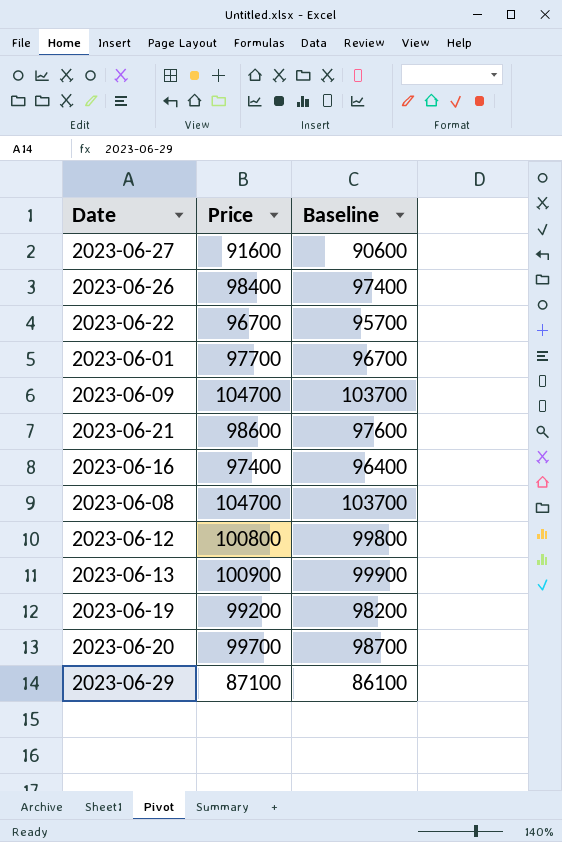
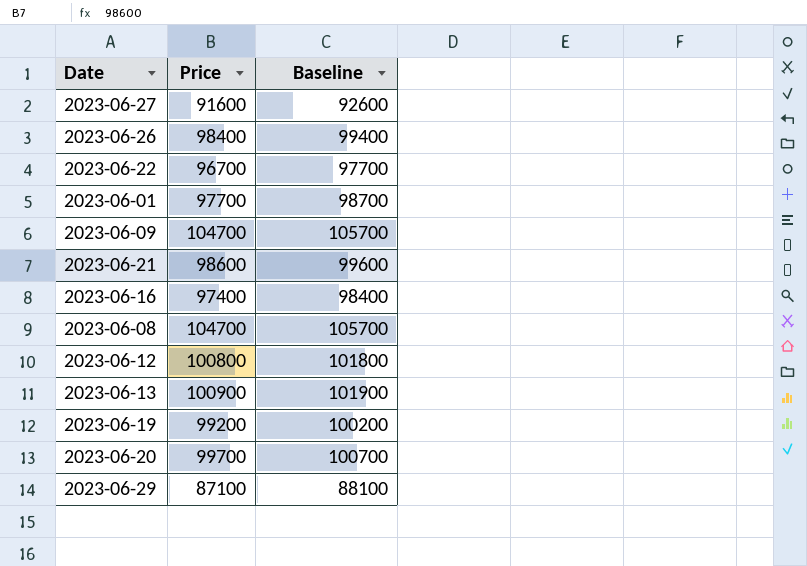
column Baseline | formula: [Price] - 1000 -> [Price] + 1000

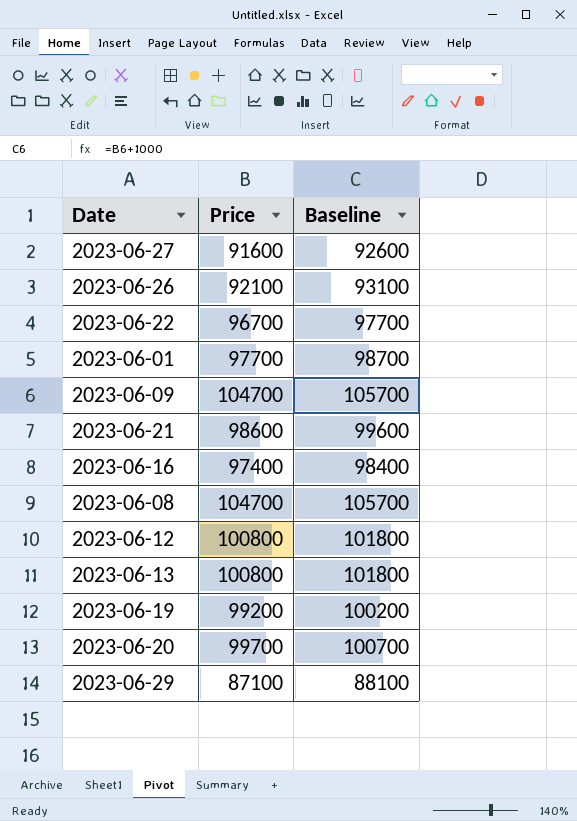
2023-06-26 | Price: 98400 -> 92100
2023-06-26 | Baseline: 99400 -> 93100
2023-06-13 | Price: 100900 -> 100800
2023-06-13 | Baseline: 101900 -> 101800

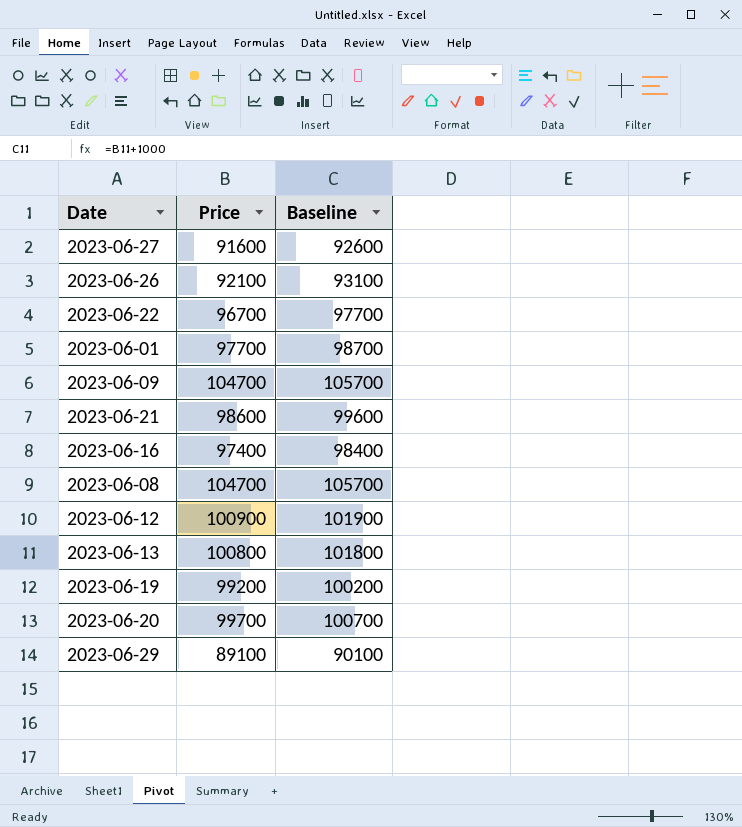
2023-06-12 | Price: 100800 -> 100900
2023-06-12 | Baseline: 101800 -> 101900
2023-06-29 | Price: 87100 -> 89100
2023-06-29 | Baseline: 88100 -> 90100

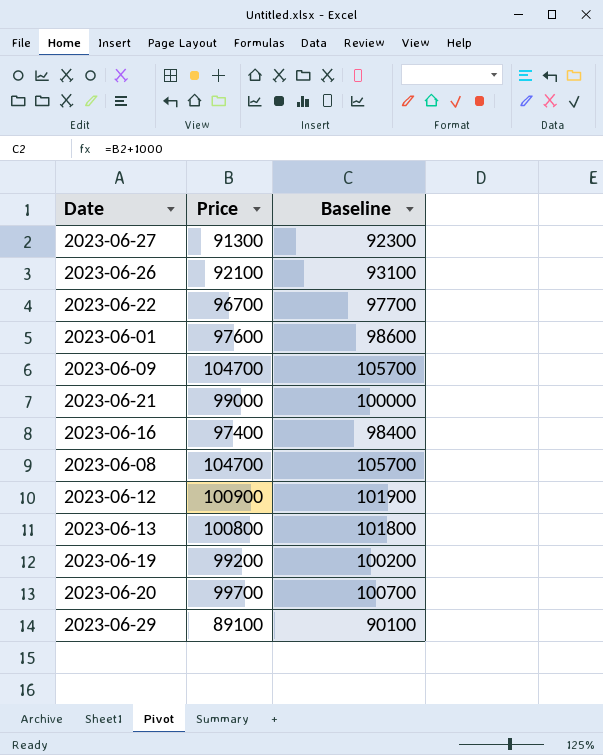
2023-06-27 | Price: 91600 -> 91300
2023-06-27 | Baseline: 92600 -> 92300
2023-06-01 | Price: 97700 -> 97600
2023-06-01 | Baseline: 98700 -> 98600
2023-06-21 | Price: 98600 -> 99000
2023-06-21 | Baseline: 99600 -> 100000

